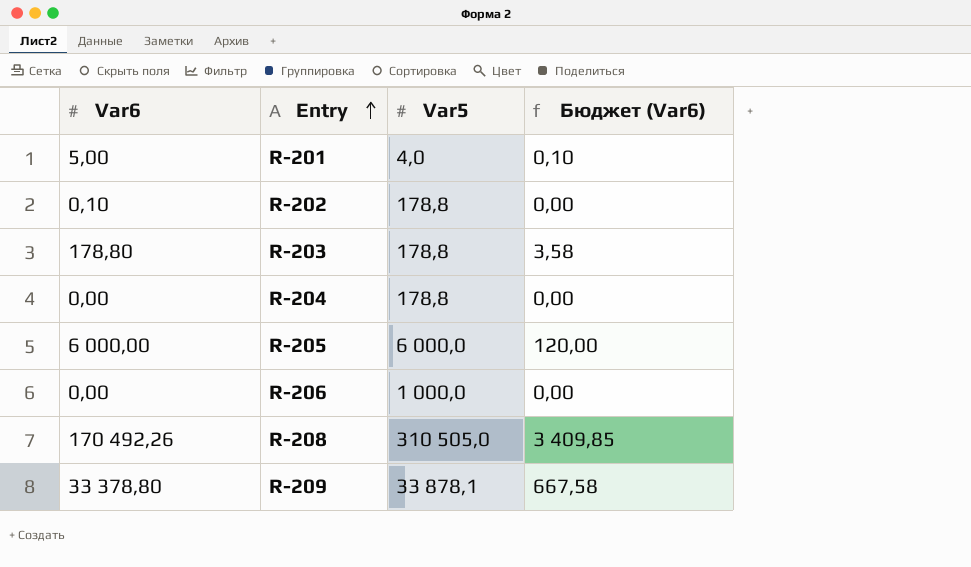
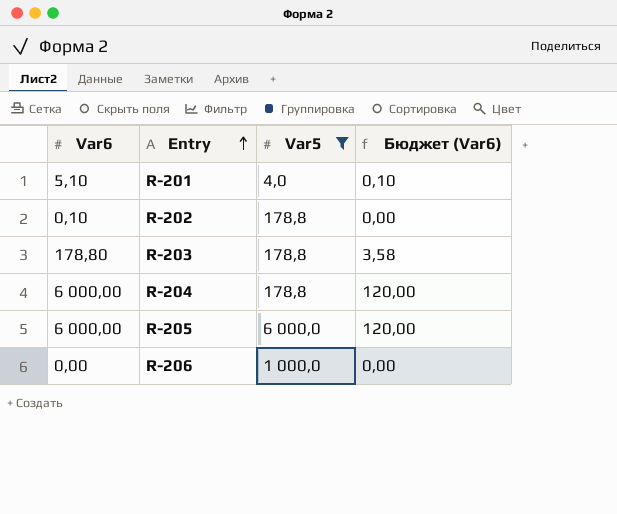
filter: none -> Var5 <= 6 000,0
R-201 | Var6: 5,00 -> 5,10
R-204 | Var6: 0,00 -> 6 000,00
R-204 | Бюджет (Var6): 0,00 -> 120,00

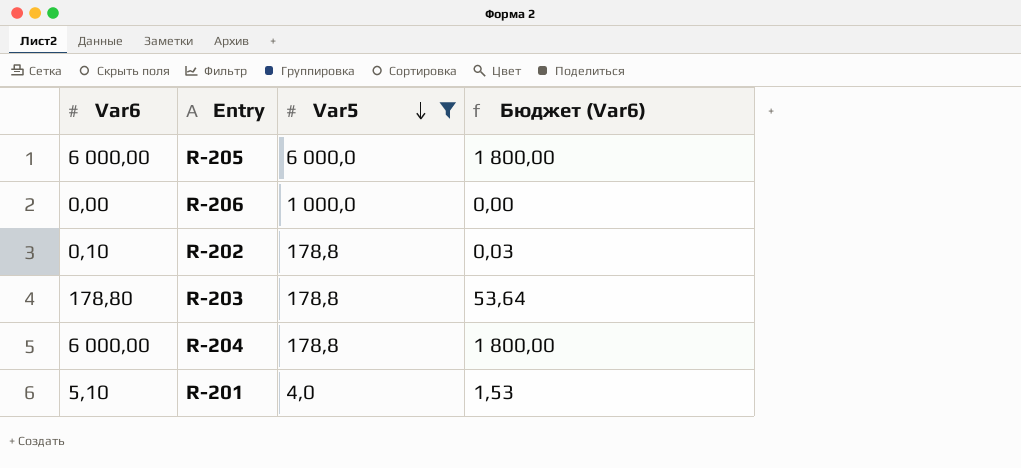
row order: Entry ascending -> Var5 descending
column Бюджет (Var6) | formula: [Var6] * 0,02 -> [Var6] * 0,3

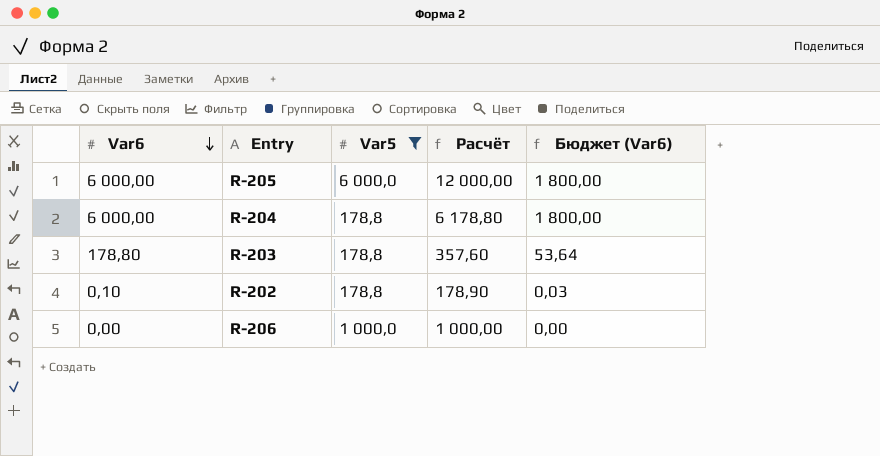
row order: Var5 descending -> Var6 descending
column Расчёт | formula: none -> [Var6] + [Var5]
row R-201: 5,10 | 4,0 | 1,53 -> none

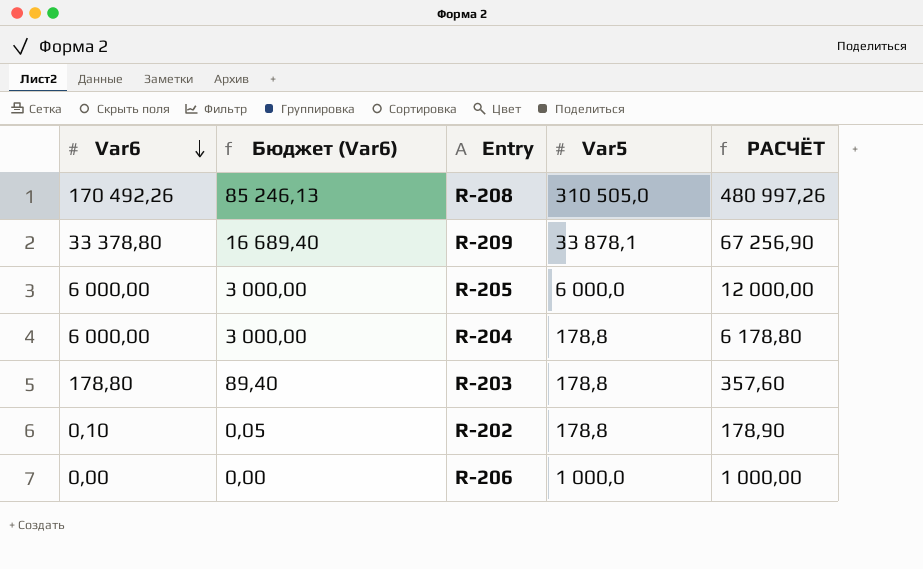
filter: Var5 <= 6 000,0 -> none
column Бюджет (Var6) | formula: [Var6] * 0,3 -> [Var6] * 0,5
column Бюджет (Var6) | position: 5 -> 2
column name: Расчёт -> РАСЧЁТ

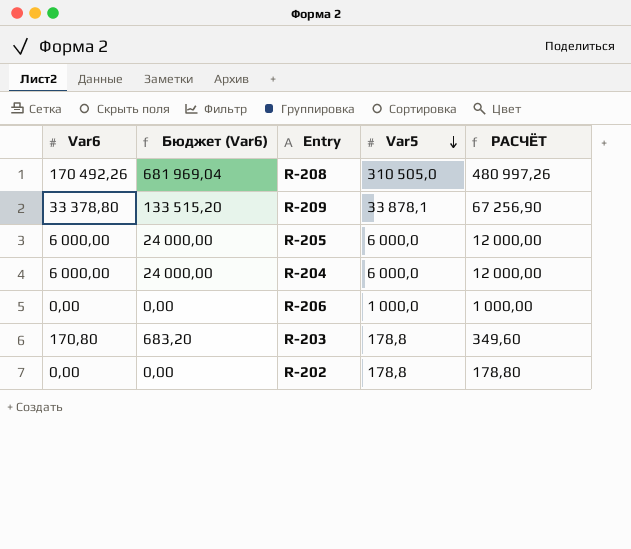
row order: Var6 descending -> Var5 descending
column Бюджет (Var6) | formula: [Var6] * 0,5 -> [Var6] * 4
R-204 | Var5: 178,8 -> 6 000,0
R-204 | РАСЧЁТ: 6 178,80 -> 12 000,00
R-203 | Var6: 178,80 -> 170,80
R-203 | РАСЧЁТ: 357,60 -> 349,60
R-202 | Var6: 0,10 -> 0,00
R-202 | РАСЧЁТ: 178,90 -> 178,80

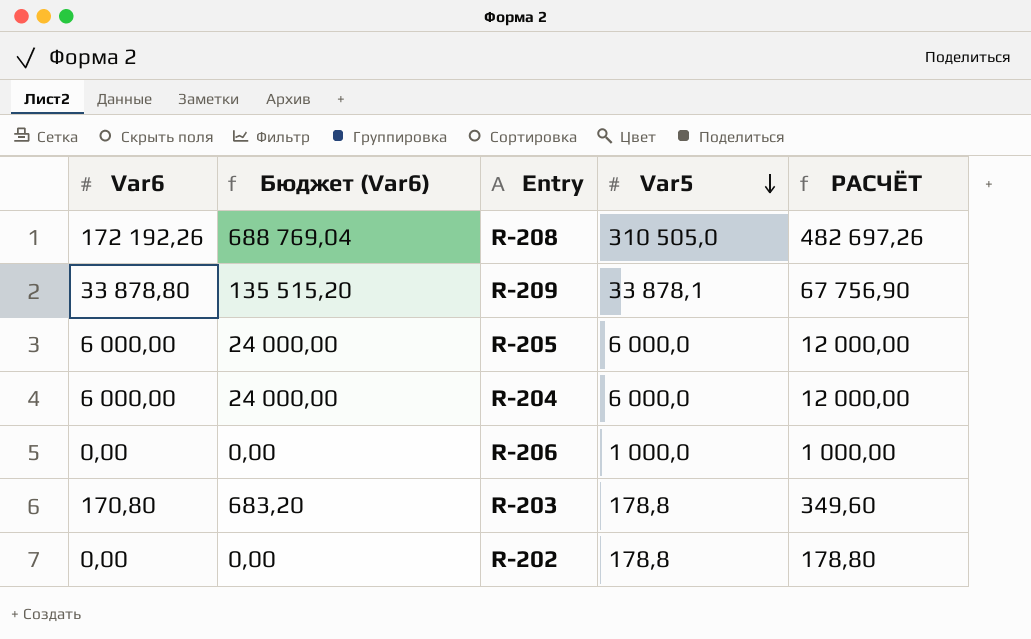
R-208 | Var6: 170 492,26 -> 172 192,26
R-208 | Бюджет (Var6): 681 969,04 -> 688 769,04
R-208 | РАСЧЁТ: 480 997,26 -> 482 697,26
R-209 | Var6: 33 378,80 -> 33 878,80
R-209 | Бюджет (Var6): 133 515,20 -> 135 515,20
R-209 | РАСЧЁТ: 67 256,90 -> 67 756,90

